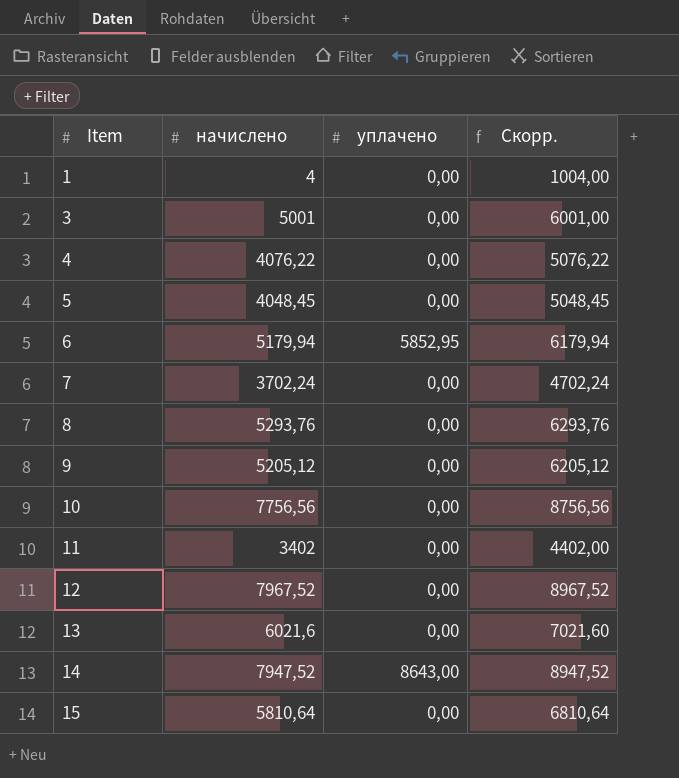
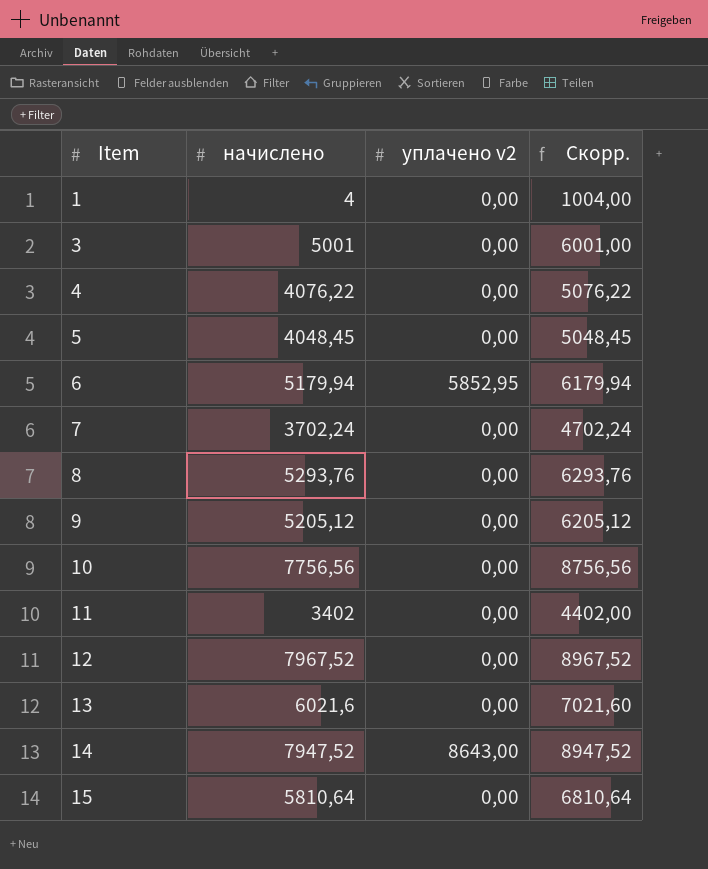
column name: уплачено -> уплачено v2

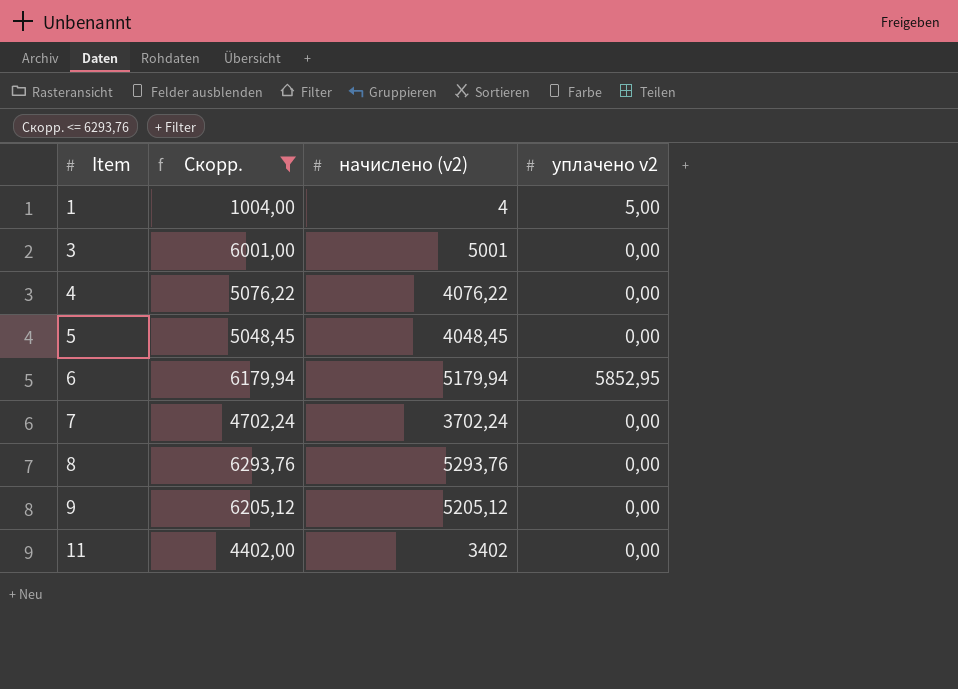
filter: none -> Скорр. <= 6293,76
column Скорр. | position: 4 -> 2
column name: начислено -> начислено (v2)
1 | уплачено v2: 0,00 -> 5,00

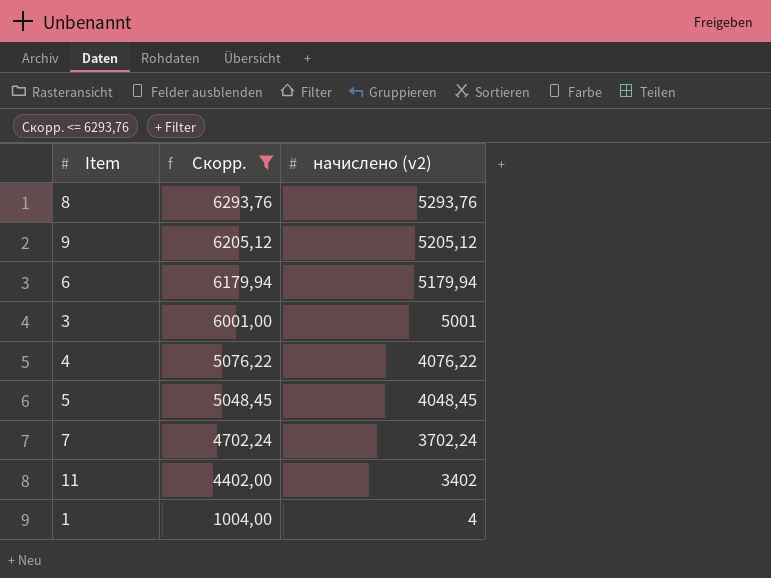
row order: Item ascending -> Скорр. descending
column уплачено v2 | position: 4 -> none

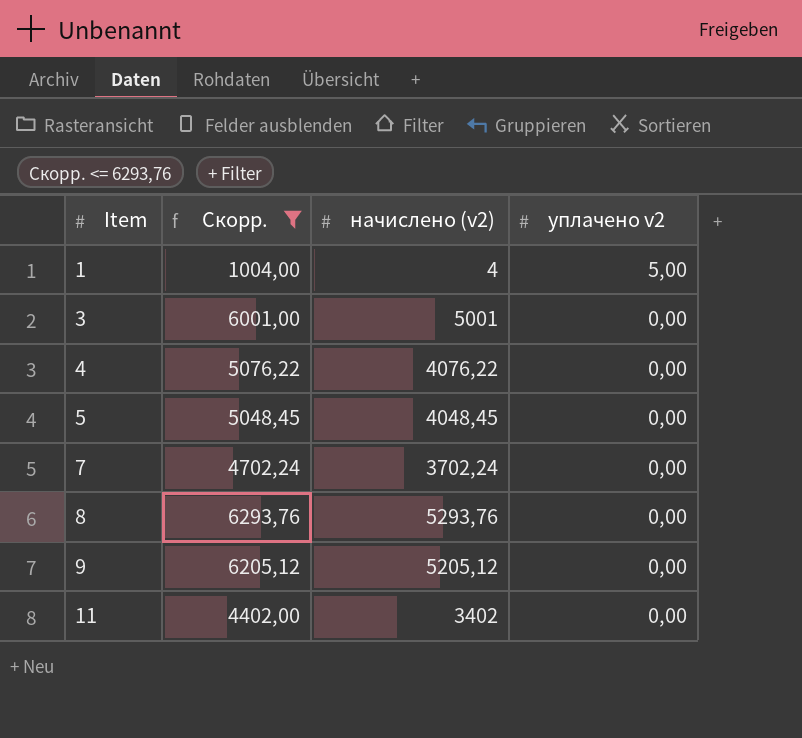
row order: Скорр. descending -> Item ascending
column уплачено v2 | position: none -> 4
row 6: 6179,94 | 5179,94 -> none

